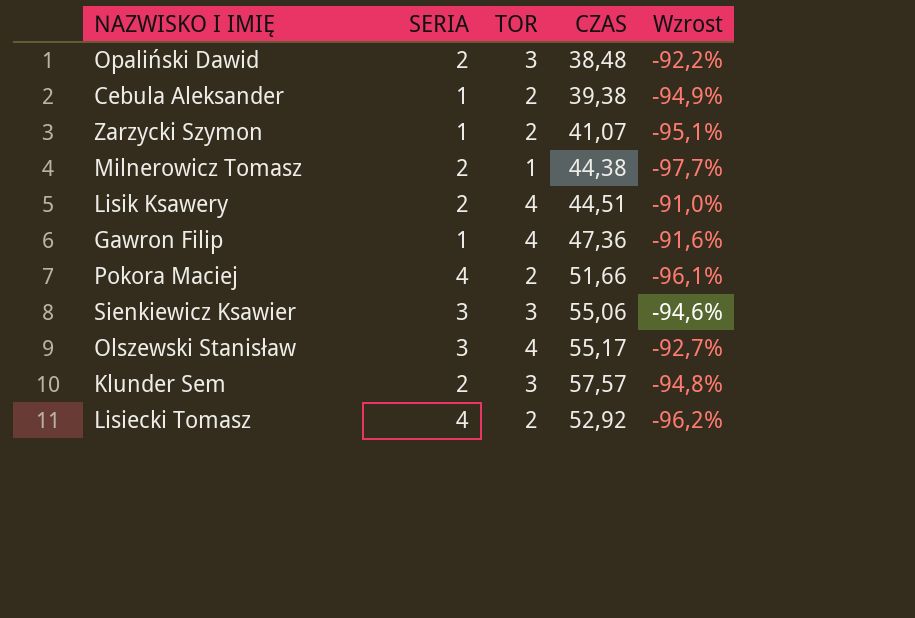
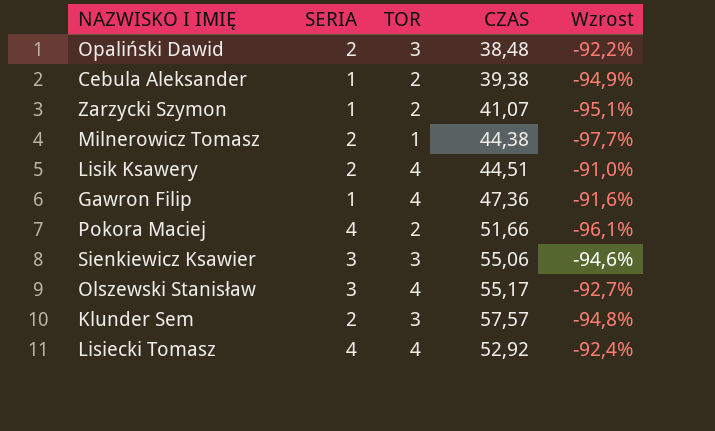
Lisiecki Tomasz | TOR: 2 -> 4
Lisiecki Tomasz | Wzrost: -96,2% -> -92,4%

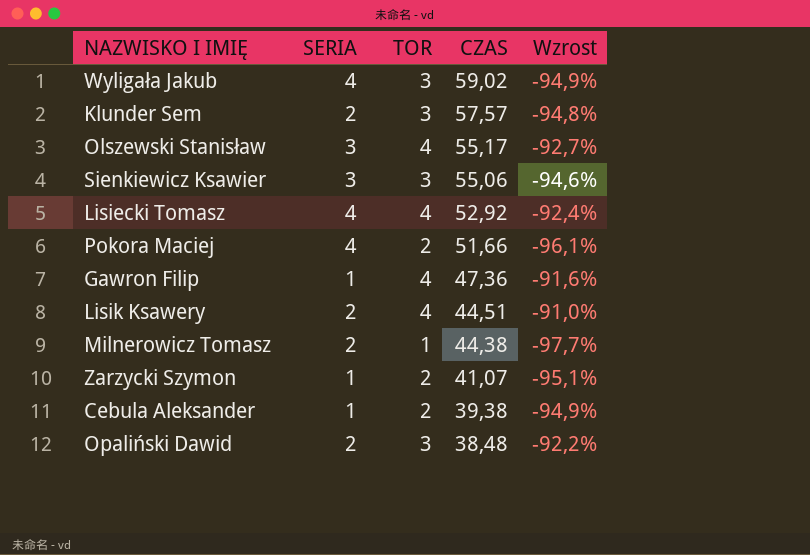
row order: none -> CZAS descending
row Wyligała Jakub: none -> 4 | 3 | 59,02 | -94,9%

